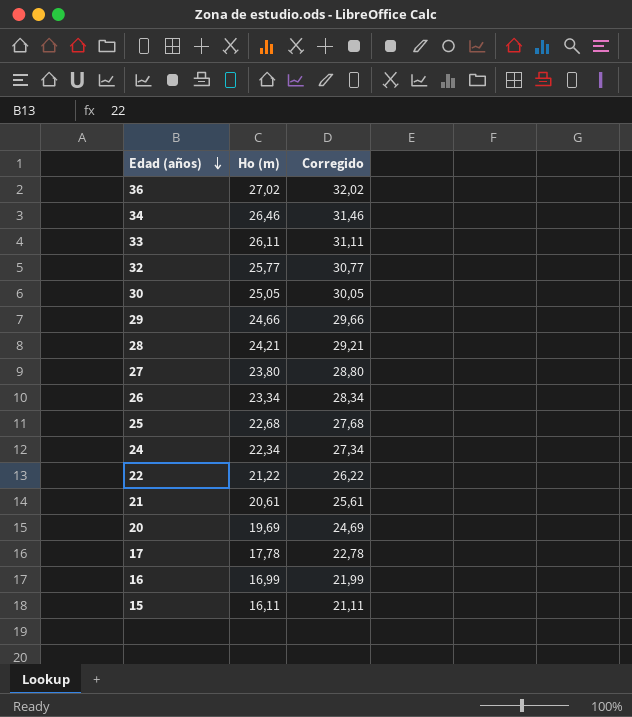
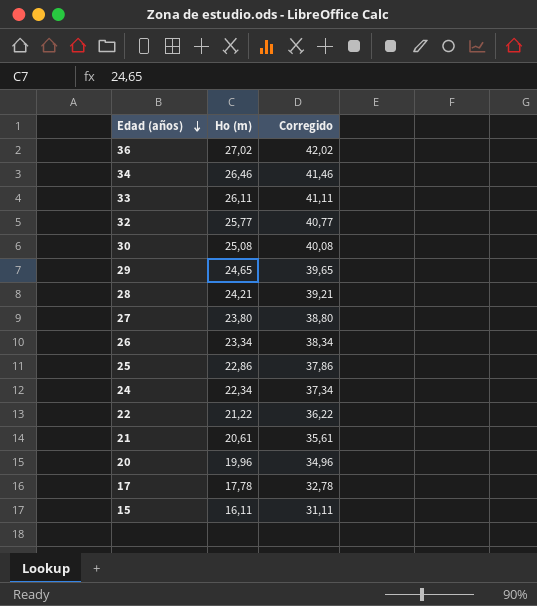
column Corregido | formula: [Ho (m)] + 5 -> [Ho (m)] + 15
row 16: 16,99 | 21,99 -> none
30 | Ho (m): 25,05 -> 25,08
29 | Ho (m): 24,66 -> 24,65
25 | Ho (m): 22,68 -> 22,86
20 | Ho (m): 19,69 -> 19,96

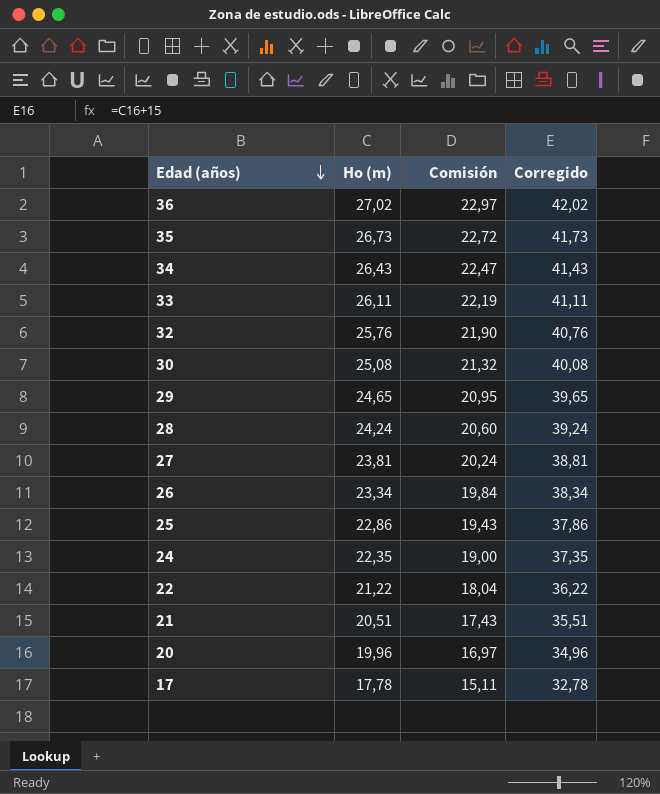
column Comisión | formula: none -> [Ho (m)] * 0,85
row 15: 16,11 | 31,11 -> none
row 35: none -> 26,73 | 22,72 | 41,73
34 | Ho (m): 26,46 -> 26,43
34 | Corregido: 41,46 -> 41,43
32 | Ho (m): 25,77 -> 25,76
32 | Corregido: 40,77 -> 40,76
28 | Ho (m): 24,21 -> 24,24
28 | Corregido: 39,21 -> 39,24
27 | Ho (m): 23,80 -> 23,81
27 | Corregido: 38,80 -> 38,81
24 | Ho (m): 22,34 -> 22,35
24 | Corregido: 37,34 -> 37,35
21 | Ho (m): 20,61 -> 20,51
21 | Corregido: 35,61 -> 35,51

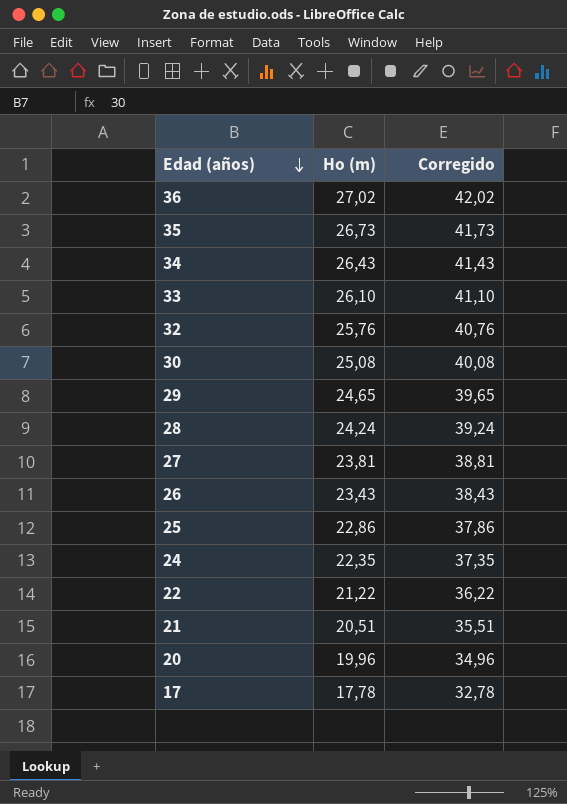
column Comisión | formula: [Ho (m)] * 0,85 -> none
33 | Ho (m): 26,11 -> 26,10
33 | Corregido: 41,11 -> 41,10
26 | Ho (m): 23,34 -> 23,43
26 | Corregido: 38,34 -> 38,43

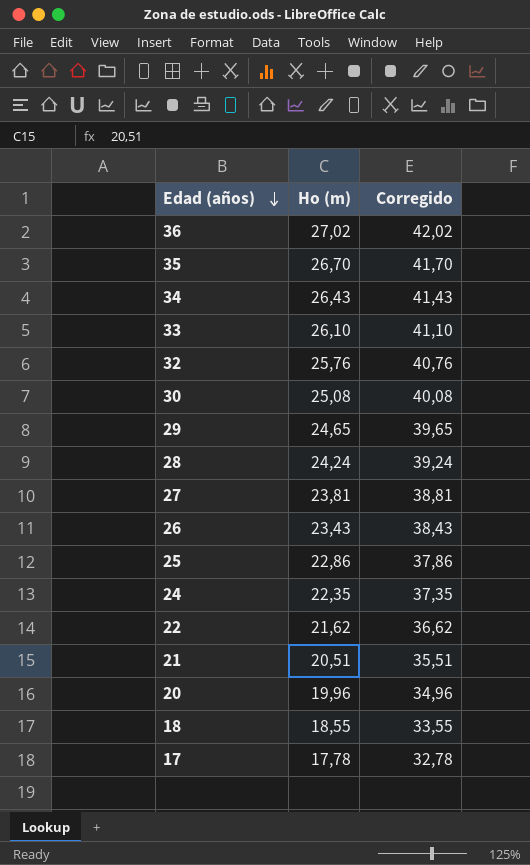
35 | Ho (m): 26,73 -> 26,70
35 | Corregido: 41,73 -> 41,70
22 | Ho (m): 21,22 -> 21,62
22 | Corregido: 36,22 -> 36,62
row 18: none -> 18,55 | 33,55

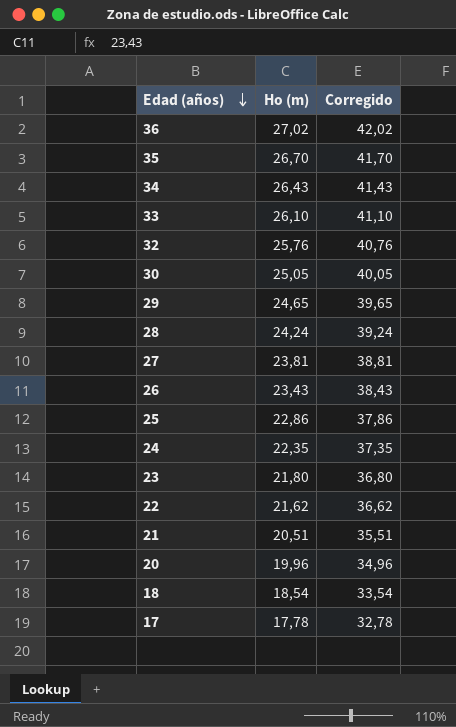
30 | Ho (m): 25,08 -> 25,05
30 | Corregido: 40,08 -> 40,05
row 23: none -> 21,80 | 36,80
18 | Ho (m): 18,55 -> 18,54
18 | Corregido: 33,55 -> 33,54

